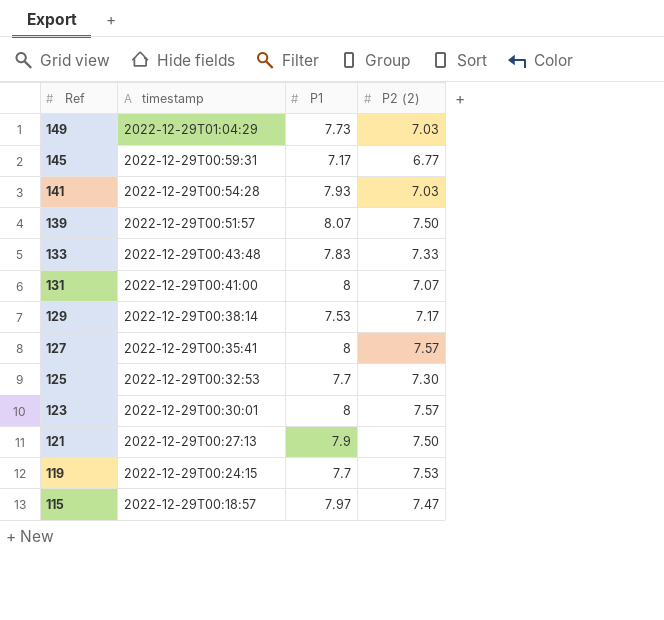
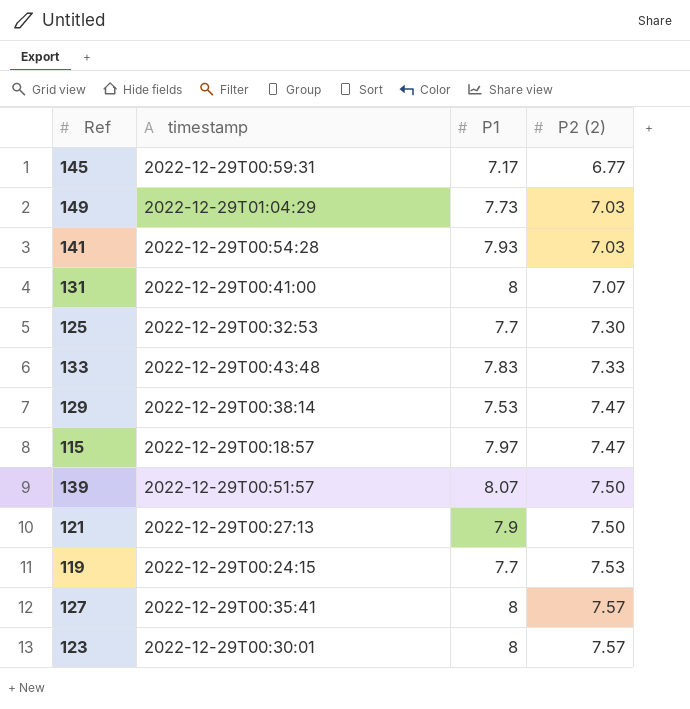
row order: Ref descending -> P2 (2) ascending
129 | P2 (2): 7.17 -> 7.47

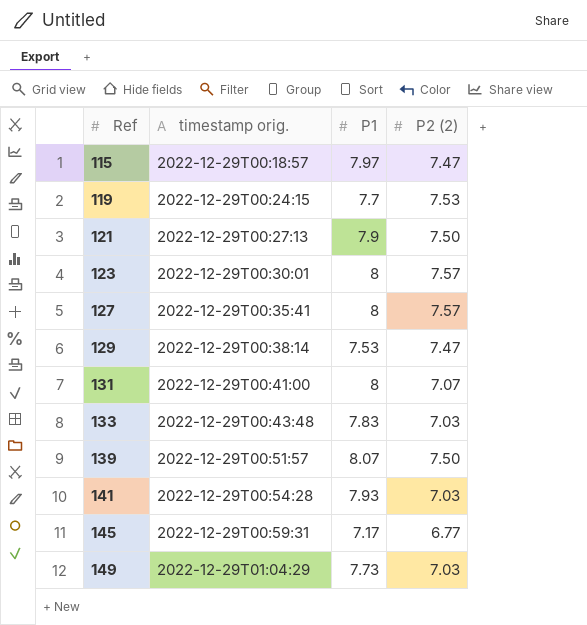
row order: P2 (2) ascending -> Ref ascending
column name: timestamp -> timestamp orig.
row 125: 2022-12-29T00:32:53 | 7.7 | 7.30 -> none
133 | P2 (2): 7.33 -> 7.03

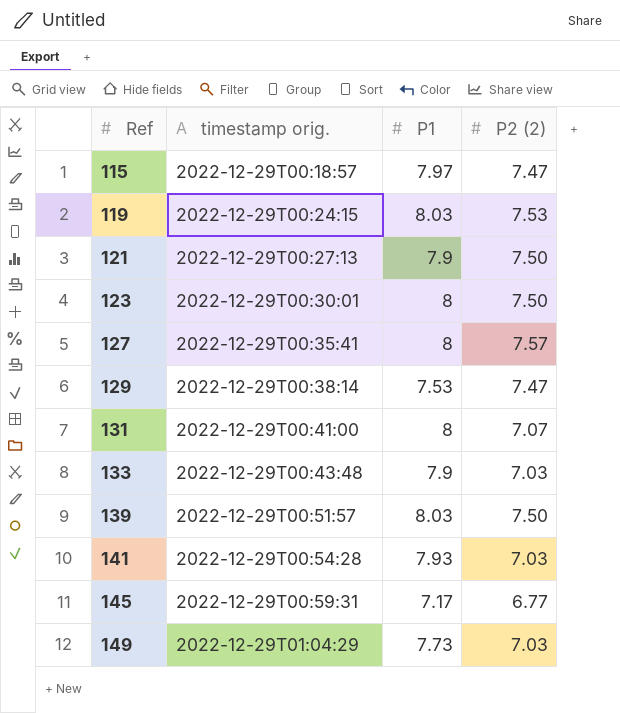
119 | P1: 7.7 -> 8.03
123 | P2 (2): 7.57 -> 7.50
133 | P1: 7.83 -> 7.9
139 | P1: 8.07 -> 8.03

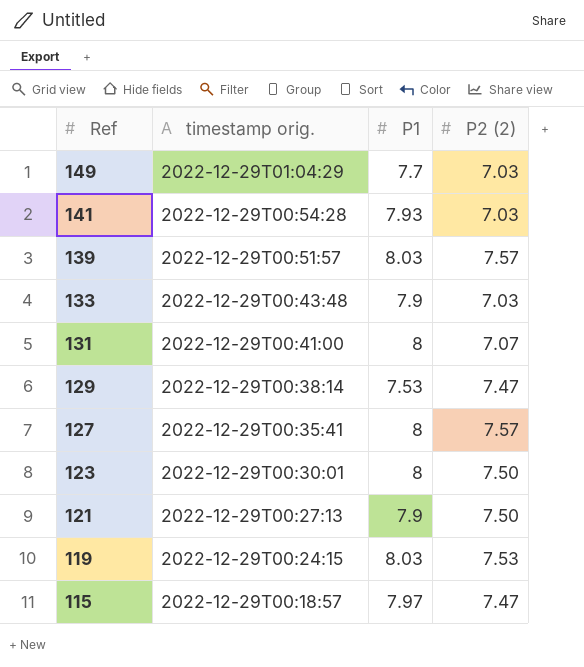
row order: Ref ascending -> Ref descending
row 145: 2022-12-29T00:59:31 | 7.17 | 6.77 -> none
149 | P1: 7.73 -> 7.7
139 | P2 (2): 7.50 -> 7.57

